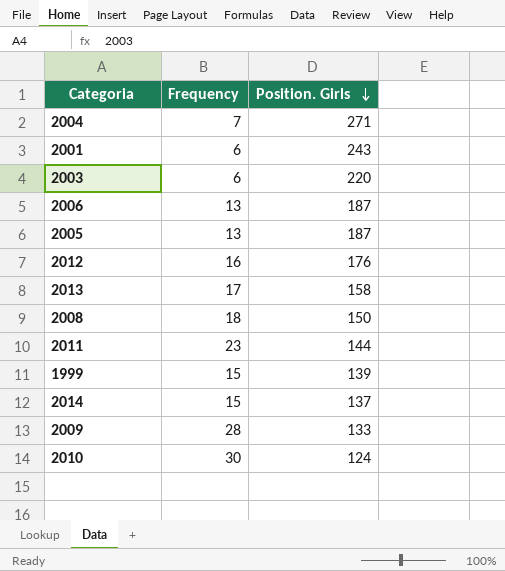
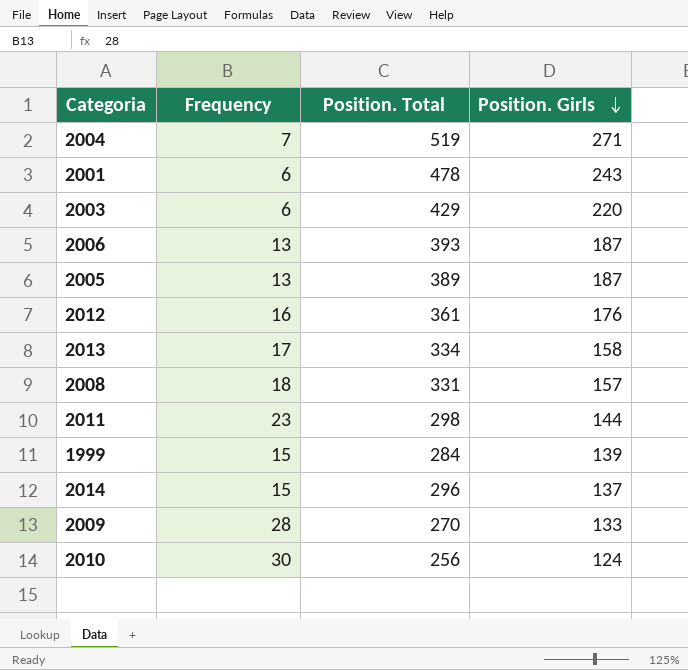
column Position. Total | position: none -> 3
2008 | Position. Girls: 150 -> 157

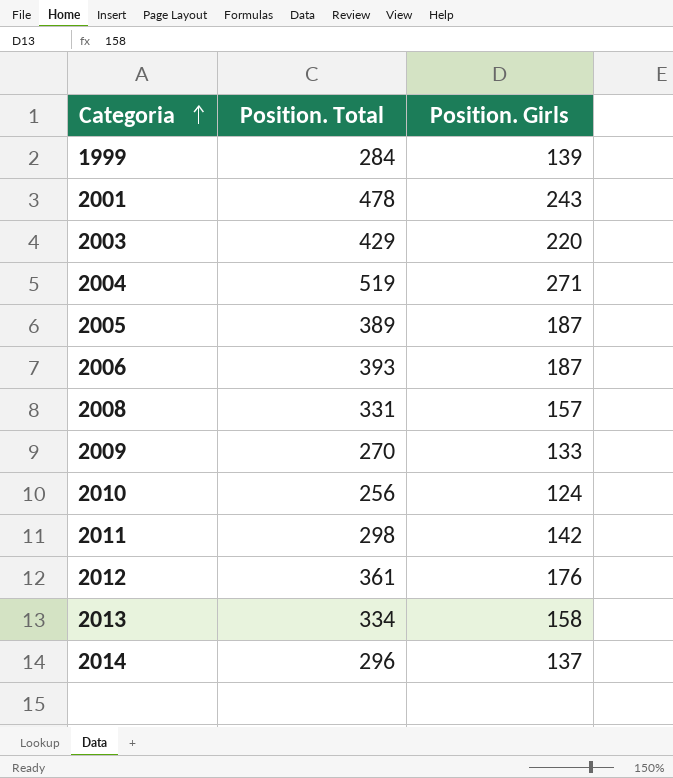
row order: Position. Girls descending -> Categoria ascending
column Frequency | position: 2 -> none
2011 | Position. Girls: 144 -> 142

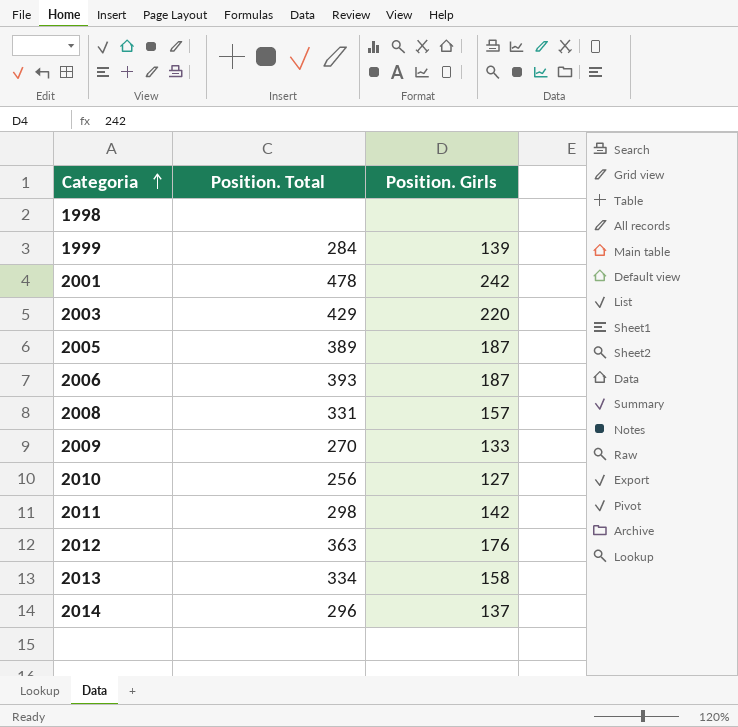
row 2004: 519 | 271 -> none
row 1998: none -> none | none
2001 | Position. Girls: 243 -> 242
2010 | Position. Girls: 124 -> 127
2012 | Position. Total: 361 -> 363

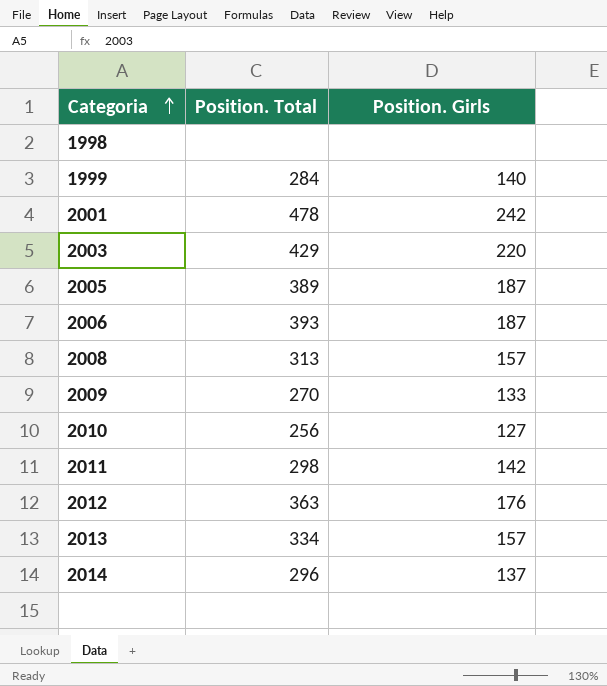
1999 | Position. Girls: 139 -> 140
2008 | Position. Total: 331 -> 313
2013 | Position. Girls: 158 -> 157

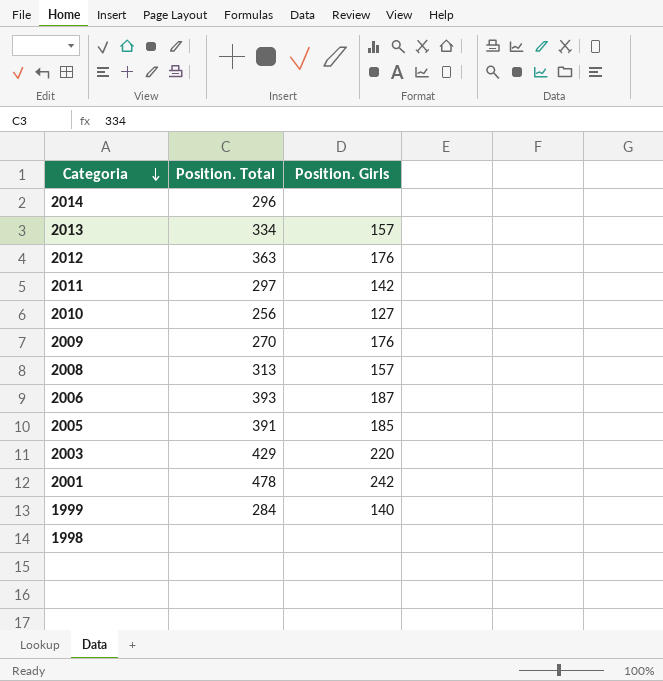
row order: Categoria ascending -> Categoria descending
2014 | Position. Girls: 137 -> none
2011 | Position. Total: 298 -> 297
2009 | Position. Girls: 133 -> 176
2005 | Position. Total: 389 -> 391
2005 | Position. Girls: 187 -> 185

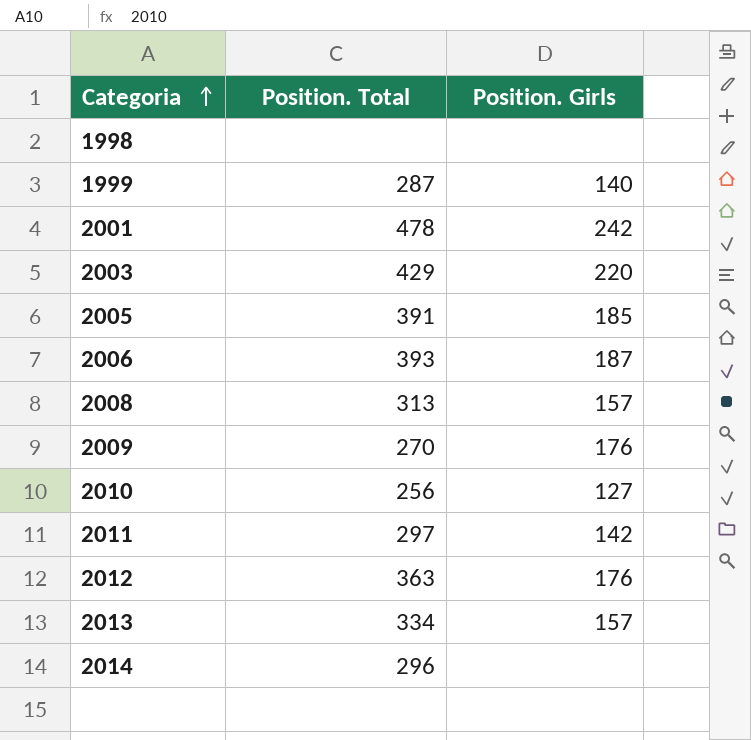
row order: Categoria descending -> Categoria ascending
1999 | Position. Total: 284 -> 287

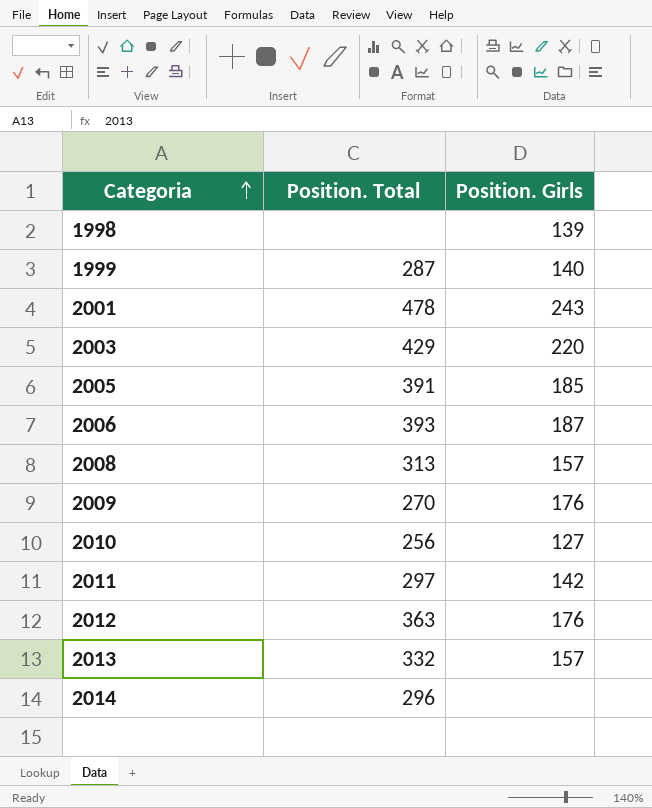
1998 | Position. Girls: none -> 139
2001 | Position. Girls: 242 -> 243
2013 | Position. Total: 334 -> 332

